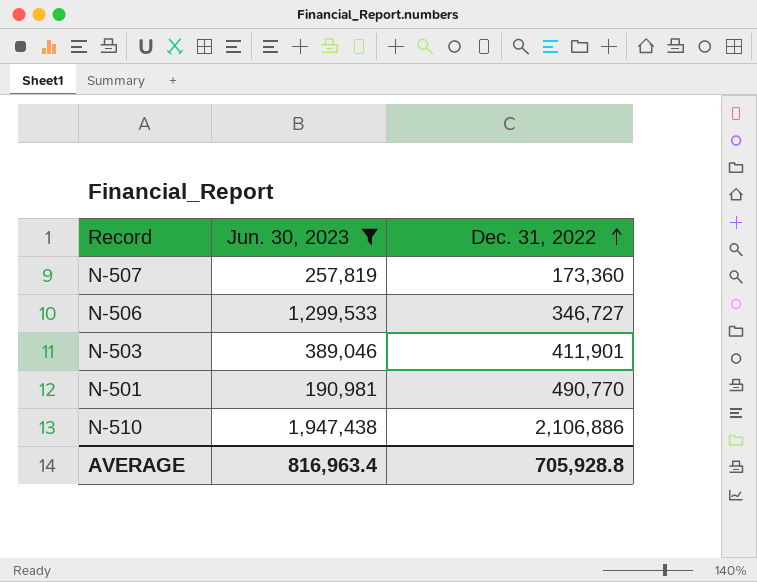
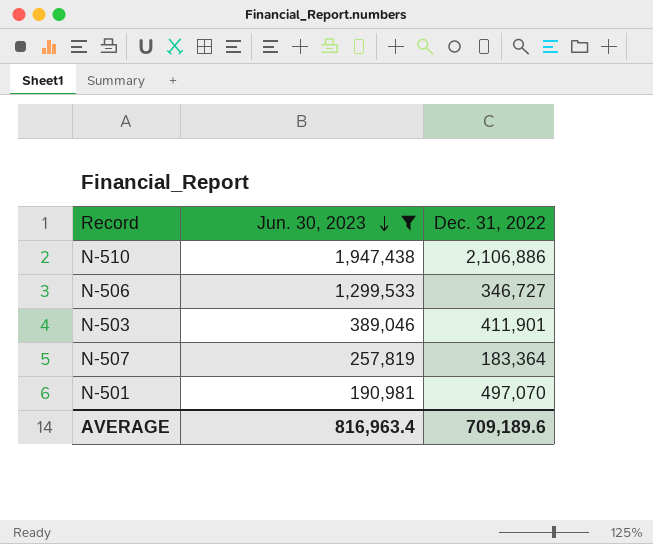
row order: Dec. 31, 2022 ascending -> Jun. 30, 2023 descending
N-507 | Dec. 31, 2022: 173,360 -> 183,364
N-501 | Dec. 31, 2022: 490,770 -> 497,070
AVERAGE | Dec. 31, 2022: 705,928.8 -> 709,189.6

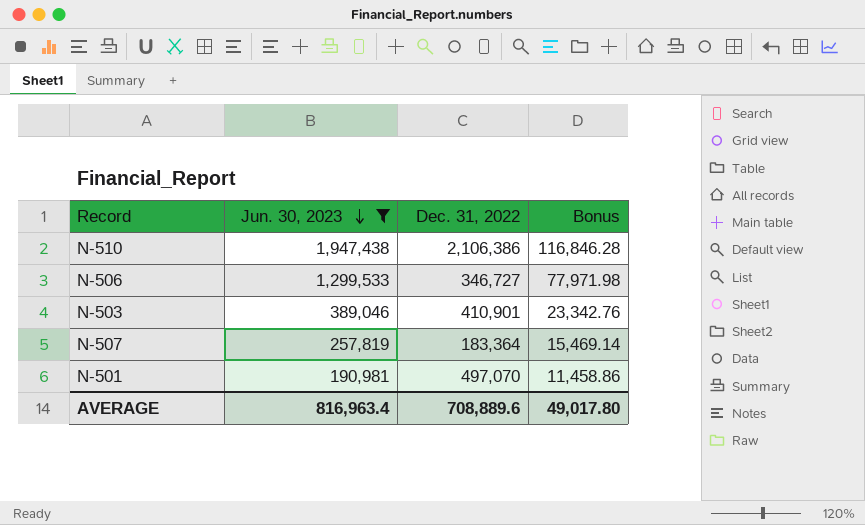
column Bonus | formula: none -> [Jun. 30, 2023] * 0.06
N-510 | Dec. 31, 2022: 2,106,886 -> 2,106,386
N-503 | Dec. 31, 2022: 411,901 -> 410,901
AVERAGE | Dec. 31, 2022: 709,189.6 -> 708,889.6

